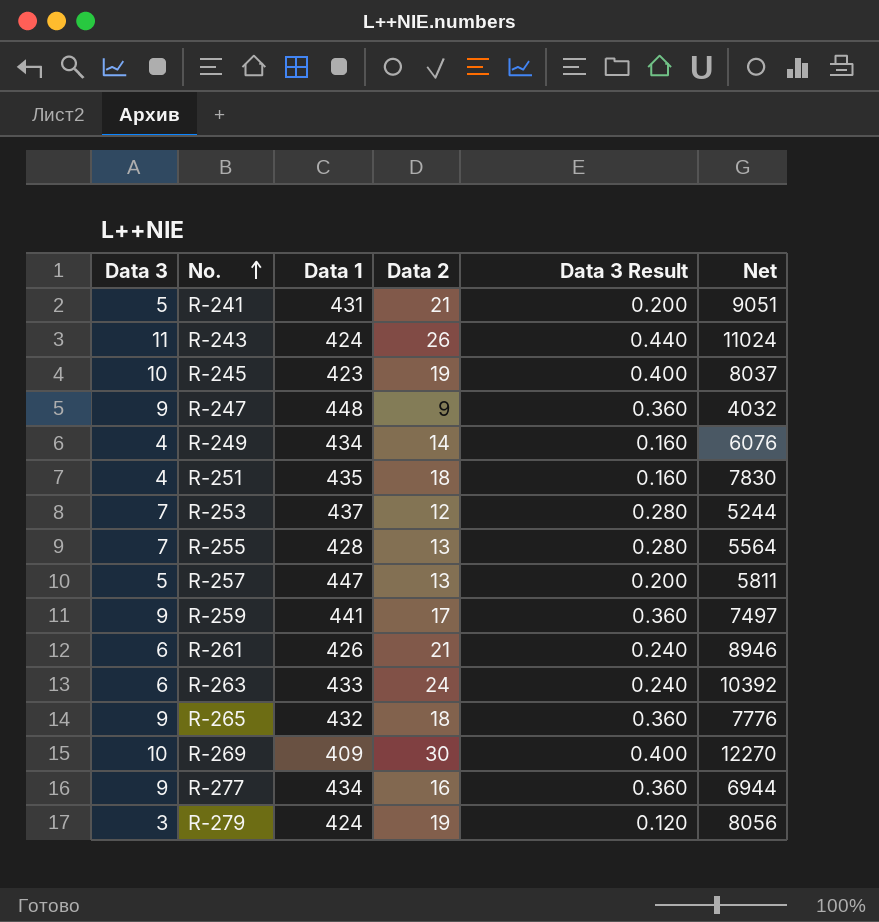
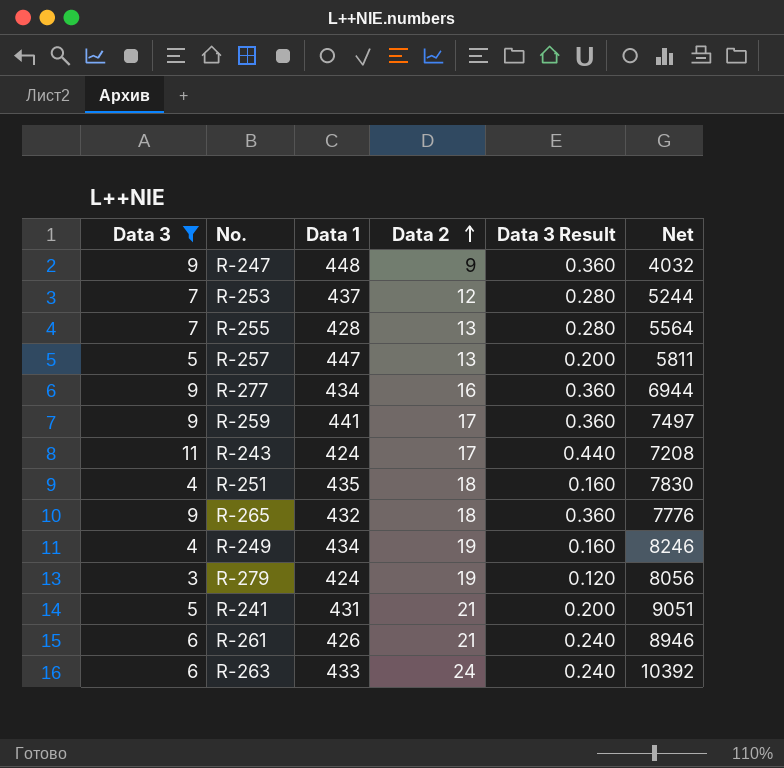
filter: none -> Data 3 != 10
row order: No. ascending -> Data 2 ascending
R-243 | Data 2: 26 -> 17
R-243 | Net: 11024 -> 7208
R-249 | Data 2: 14 -> 19
R-249 | Net: 6076 -> 8246

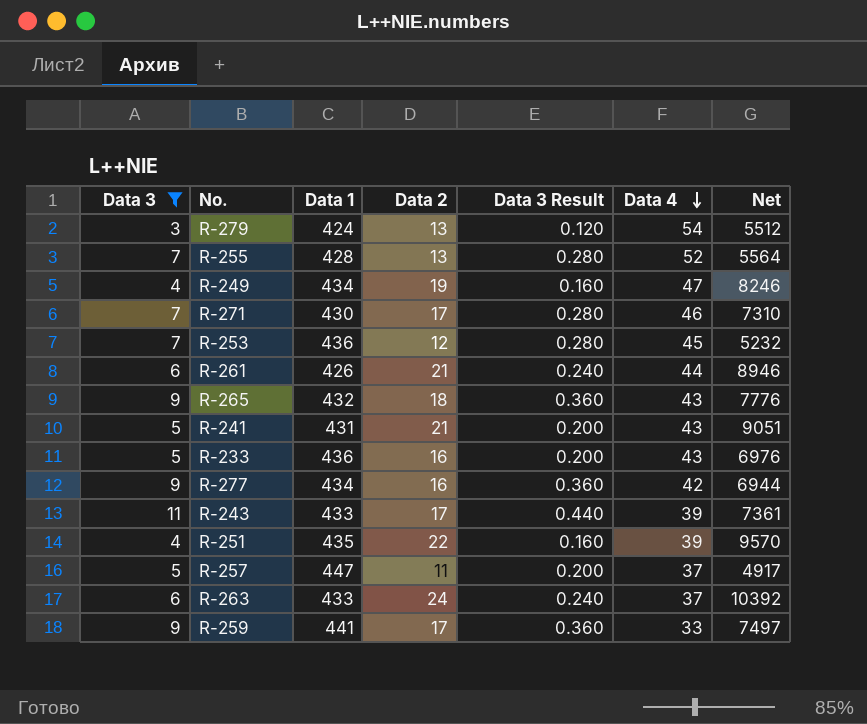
row order: Data 2 ascending -> Data 4 descending
column Data 4 | position: none -> 6
row R-247: 9 | 448 | 9 | 0.360 | 4032 -> none
R-279 | Data 2: 19 -> 13
R-279 | Net: 8056 -> 5512
row R-271: none -> 7 | 430 | 17 | 0.280 | 46 | 7310
R-253 | Data 1: 437 -> 436
R-253 | Net: 5244 -> 5232
row R-233: none -> 5 | 436 | 16 | 0.200 | 43 | 6976
R-243 | Data 1: 424 -> 433
R-243 | Net: 7208 -> 7361
R-251 | Data 2: 18 -> 22
R-251 | Net: 7830 -> 9570
R-257 | Data 2: 13 -> 11
R-257 | Net: 5811 -> 4917

